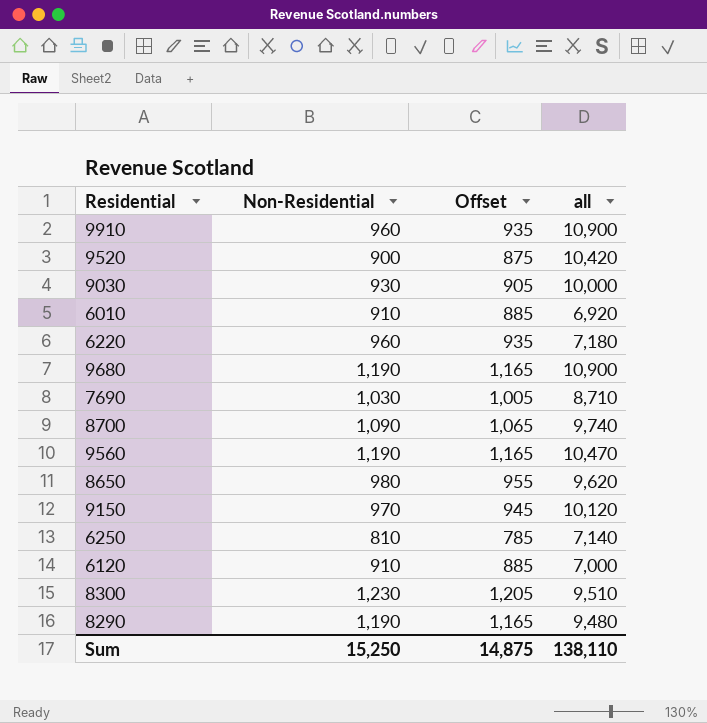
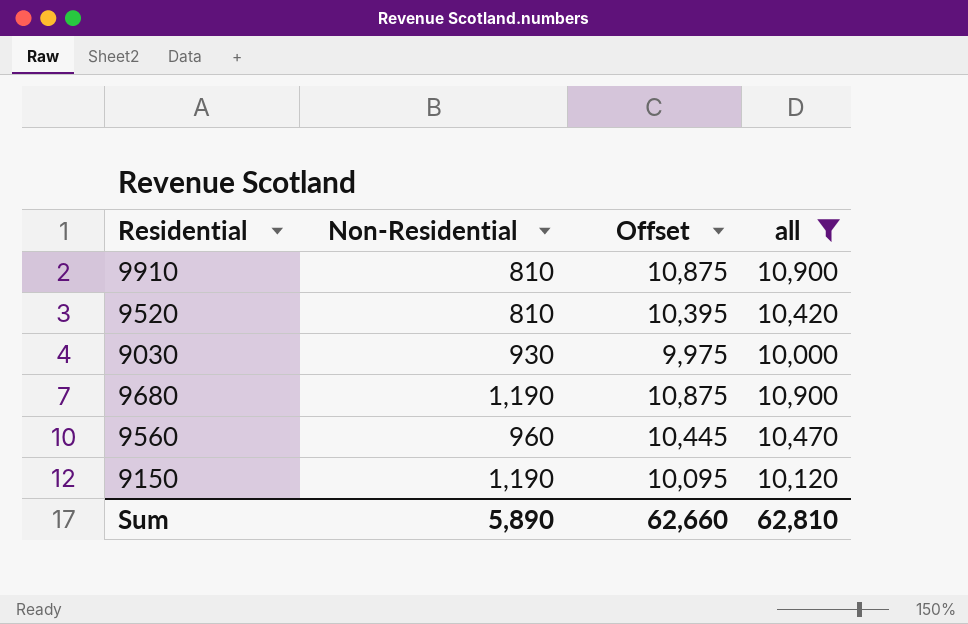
filter: none -> all >= 10,000
column Offset | formula: [Non-Residential] - 25 -> [all] - 25
9910 | Non-Residential: 960 -> 810
9520 | Non-Residential: 900 -> 810
9560 | Non-Residential: 1,190 -> 960
9150 | Non-Residential: 970 -> 1,190
Sum | Non-Residential: 15,250 -> 5,890
Sum | Offset: 14,875 -> 62,660
Sum | all: 138,110 -> 62,810

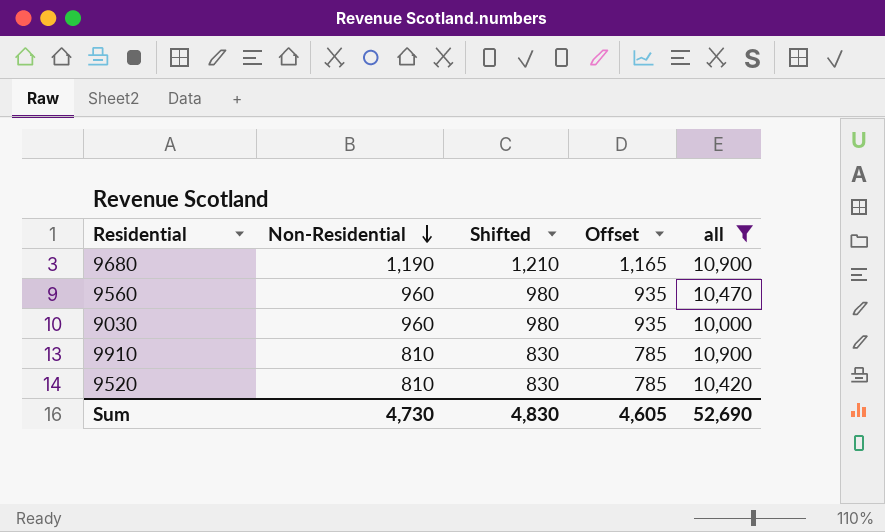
row order: none -> Non-Residential descending
column Shifted | formula: none -> [Non-Residential] + 20
column Offset | formula: [all] - 25 -> [Non-Residential] - 25
row 9150: 1,190 | 10,095 | 10,120 -> none
9030 | Non-Residential: 930 -> 960
Sum | Non-Residential: 5,890 -> 4,730
Sum | Offset: 62,660 -> 4,605
Sum | all: 62,810 -> 52,690

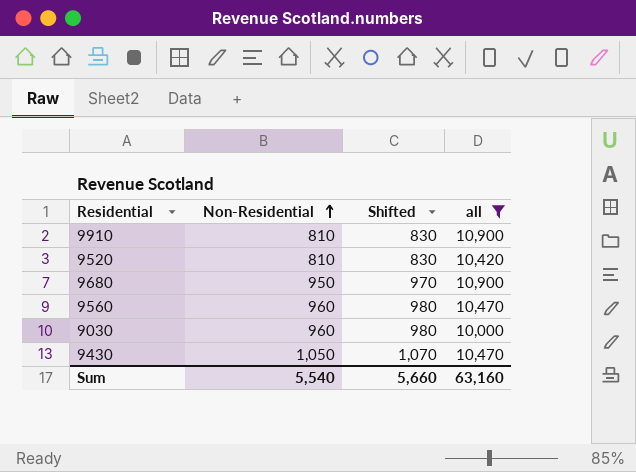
row order: Non-Residential descending -> Non-Residential ascending
column Offset | formula: [Non-Residential] - 25 -> none
9680 | Non-Residential: 1,190 -> 950
9680 | Shifted: 1,210 -> 970
row 9430: none -> 1,050 | 1,070 | 10,470
Sum | Non-Residential: 4,730 -> 5,540
Sum | Shifted: 4,830 -> 5,660
Sum | all: 52,690 -> 63,160

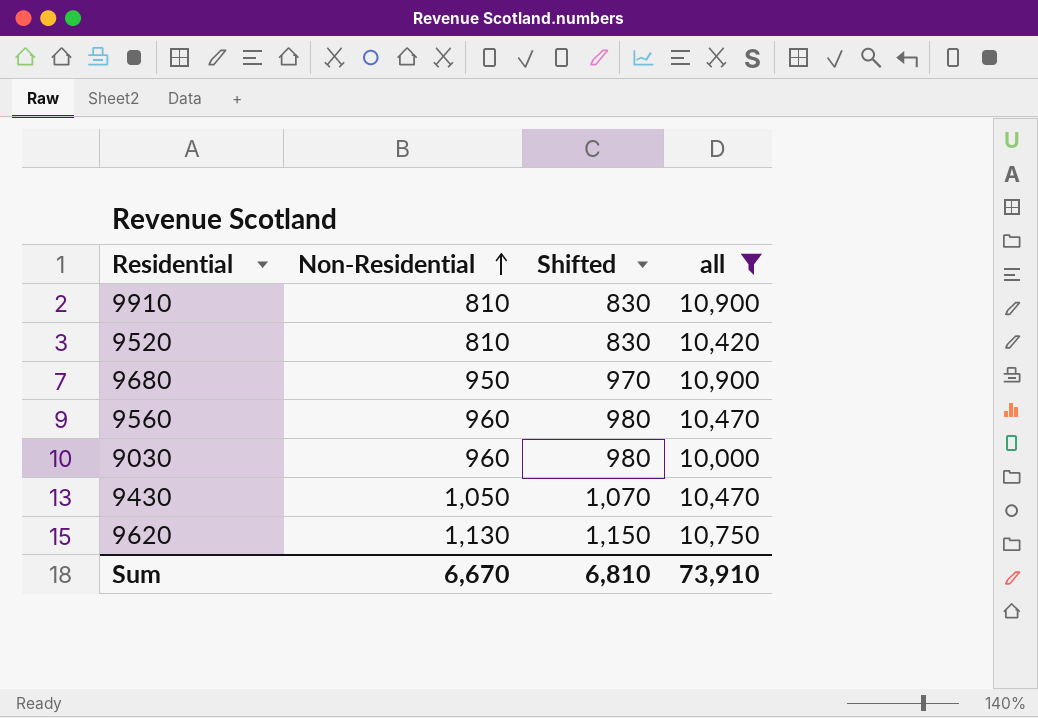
row 9620: none -> 1,130 | 1,150 | 10,750
Sum | Non-Residential: 5,540 -> 6,670
Sum | Shifted: 5,660 -> 6,810
Sum | all: 63,160 -> 73,910

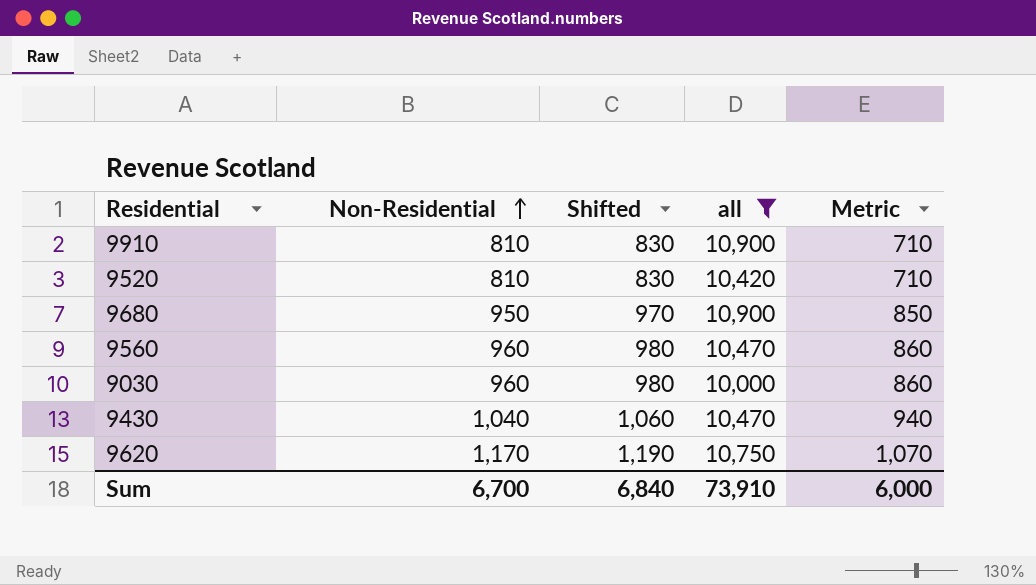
column Metric | formula: none -> [Non-Residential] - 100
9430 | Non-Residential: 1,050 -> 1,040
9430 | Shifted: 1,070 -> 1,060
9620 | Non-Residential: 1,130 -> 1,170
9620 | Shifted: 1,150 -> 1,190
Sum | Non-Residential: 6,670 -> 6,700
Sum | Shifted: 6,810 -> 6,840

